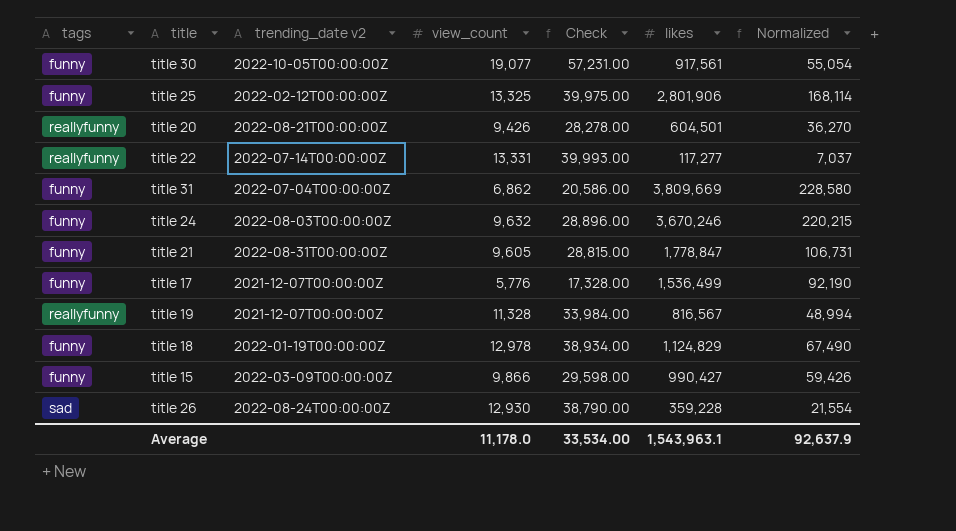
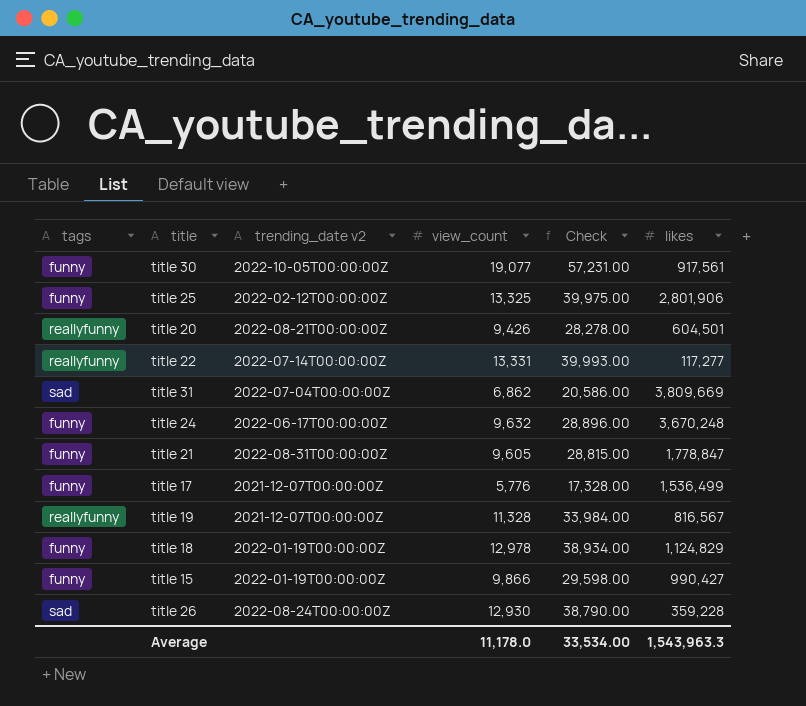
column Normalized | formula: [likes] * 0.06 -> none
title 31 | tags: funny -> sad
title 24 | trending_date v2: 2022-08-03T00:00:00Z -> 2022-06-17T00:00:00Z
title 24 | likes: 3,670,246 -> 3,670,248
title 15 | trending_date v2: 2022-03-09T00:00:00Z -> 2022-01-19T00:00:00Z
Average | likes: 1,543,963.1 -> 1,543,963.3

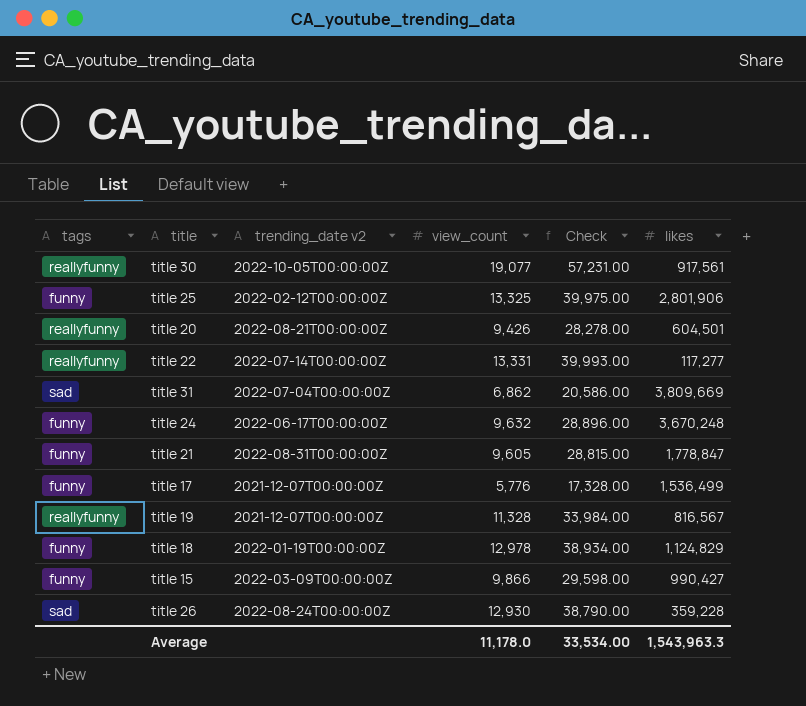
title 30 | tags: funny -> reallyfunny
title 15 | trending_date v2: 2022-01-19T00:00:00Z -> 2022-03-09T00:00:00Z

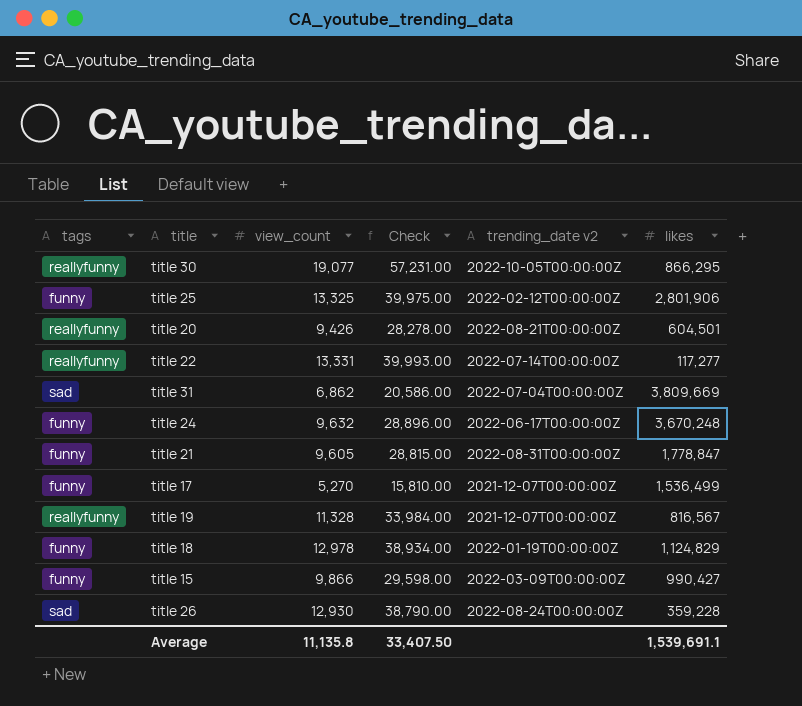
column trending_date v2 | position: 3 -> 5
title 30 | likes: 917,561 -> 866,295
title 17 | view_count: 5,776 -> 5,270
title 17 | Check: 17,328.00 -> 15,810.00
Average | view_count: 11,178.0 -> 11,135.8
Average | Check: 33,534.00 -> 33,407.50
Average | likes: 1,543,963.3 -> 1,539,691.1

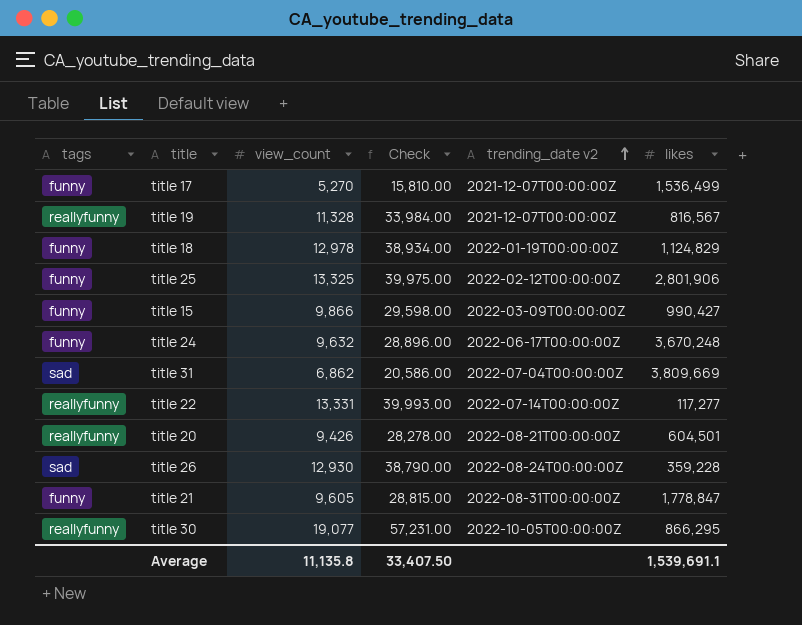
row order: none -> trending_date v2 ascending

